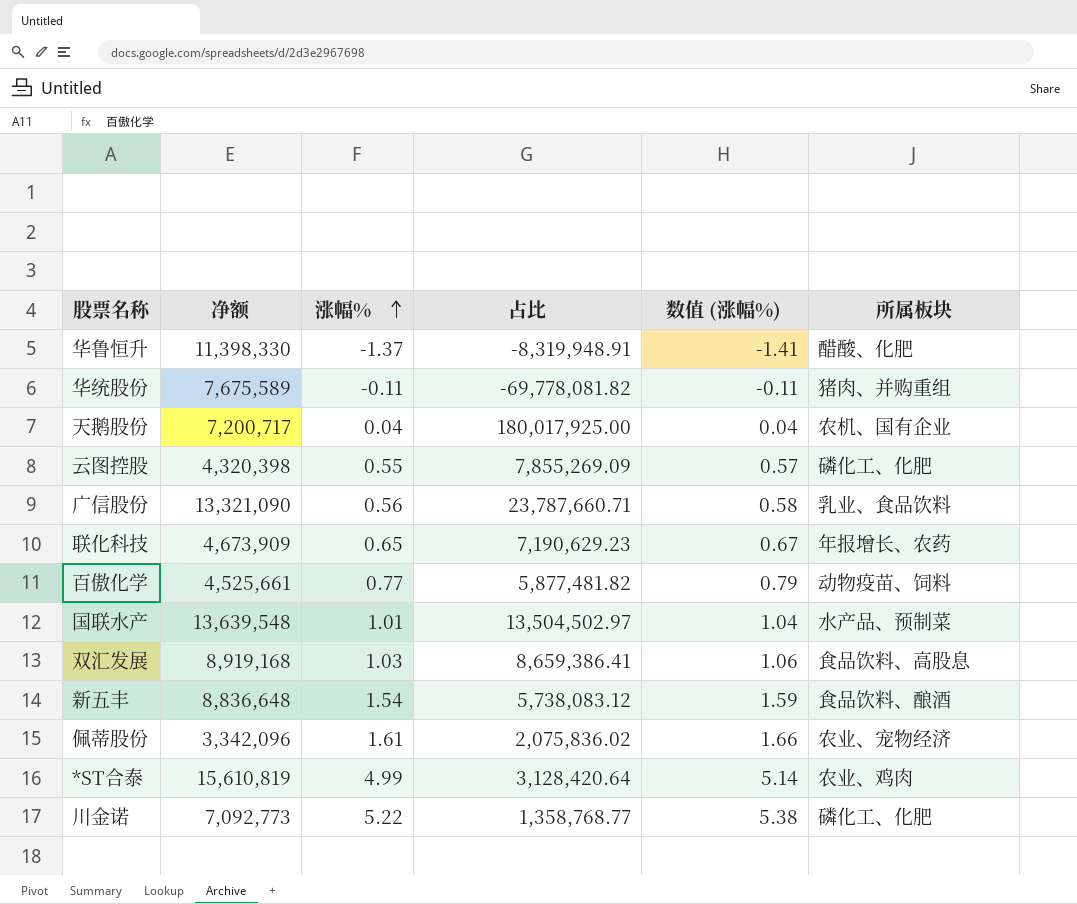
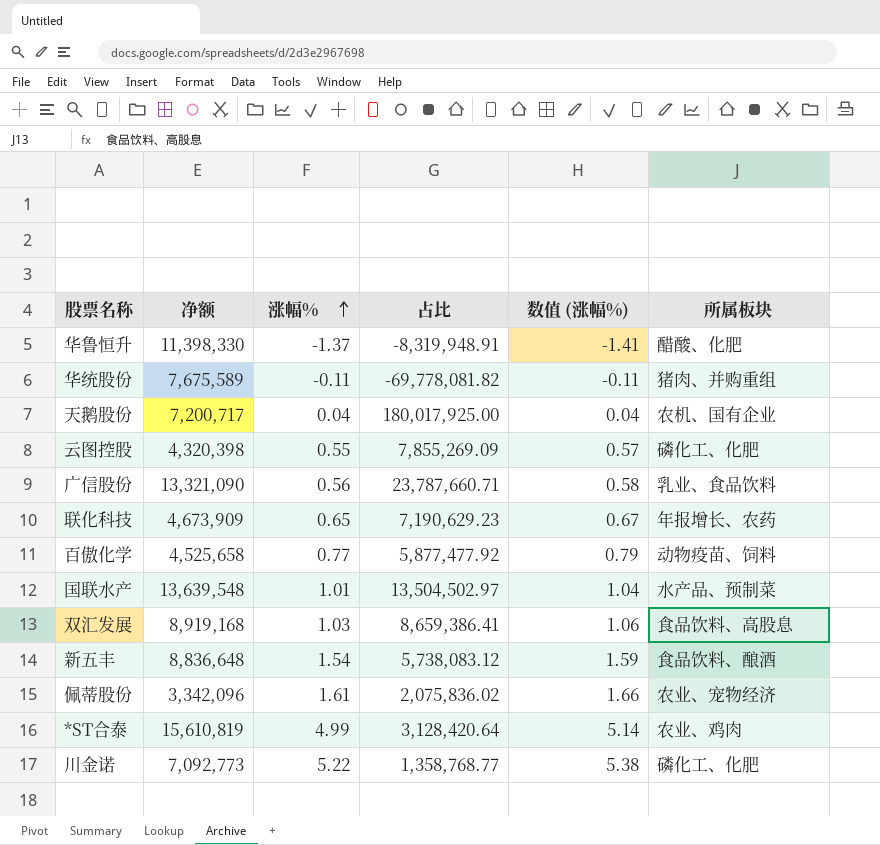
百傲化学 | 净额: 4,525,661 -> 4,525,658
百傲化学 | 占比: 5,877,481.82 -> 5,877,477.92

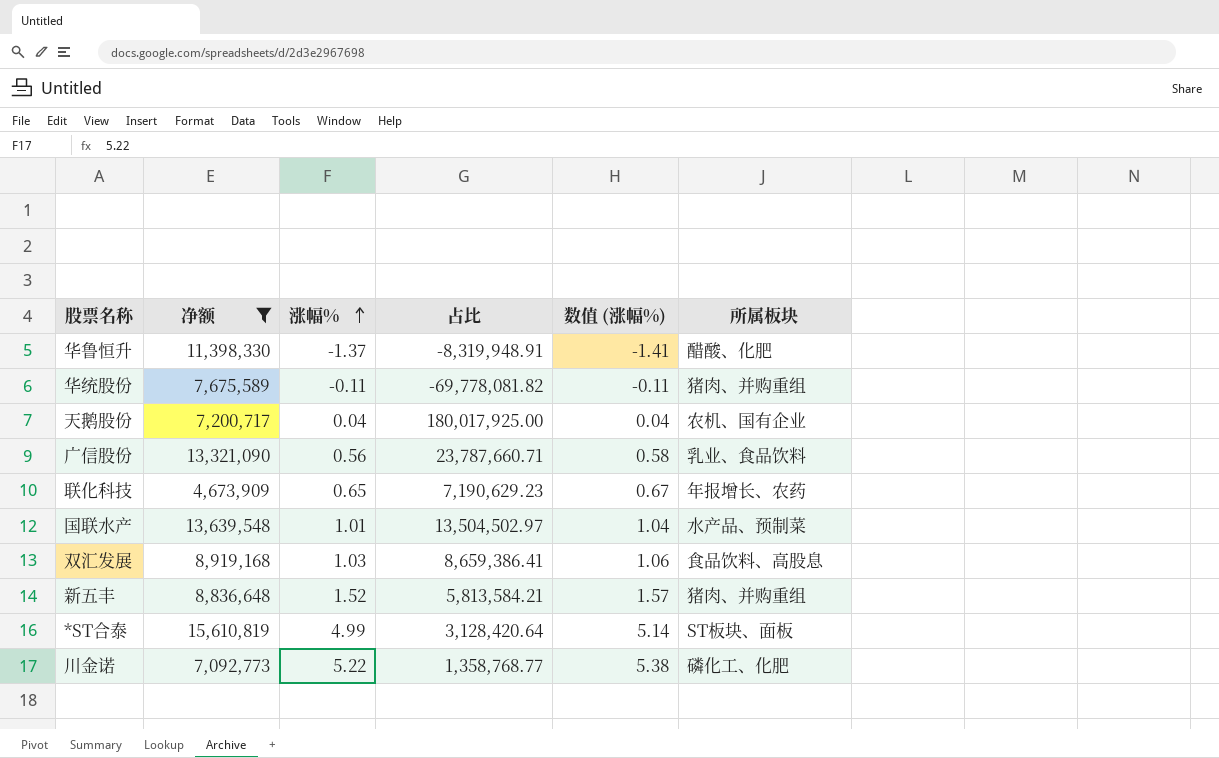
filter: none -> 净额 >= 4,673,909
新五丰 | 涨幅%: 1.54 -> 1.52
新五丰 | 占比: 5,738,083.12 -> 5,813,584.21
新五丰 | 数值 (涨幅%): 1.59 -> 1.57
新五丰 | 所属板块: 食品饮料、酿酒 -> 猪肉、并购重组
*ST合泰 | 所属板块: 农业、鸡肉 -> ST板块、面板

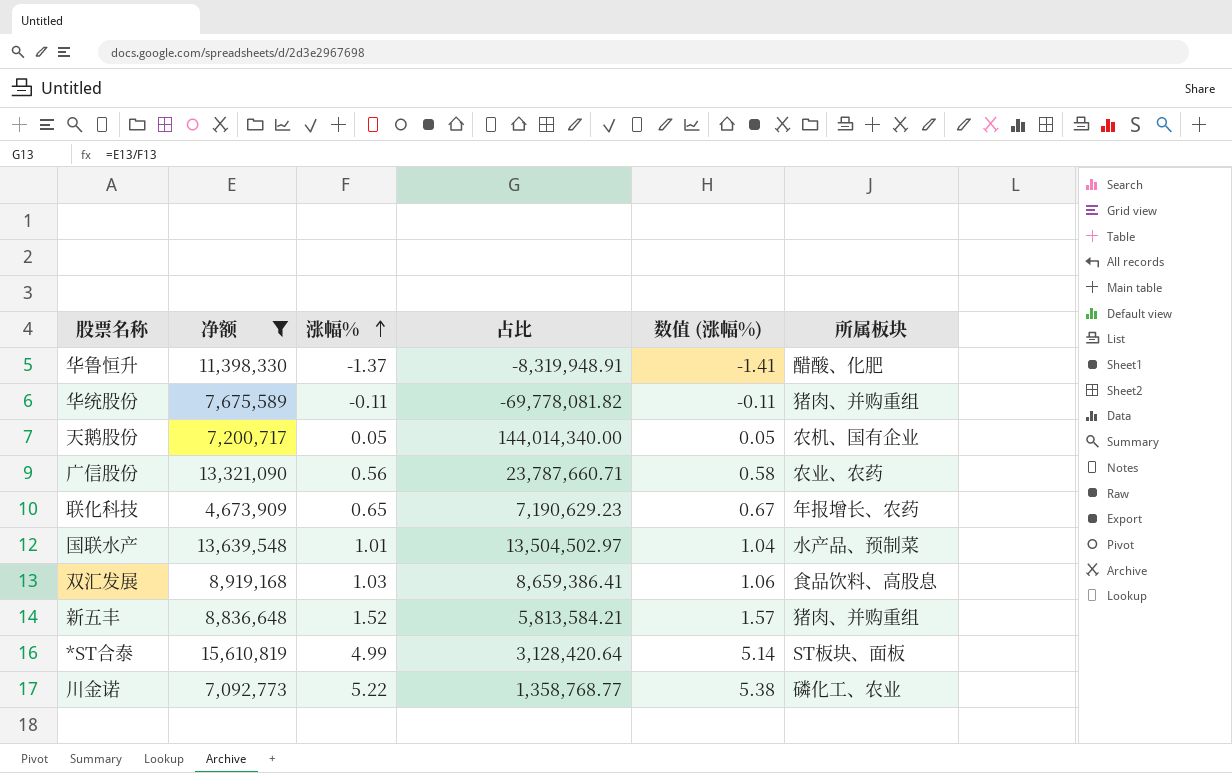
天鹅股份 | 涨幅%: 0.04 -> 0.05
天鹅股份 | 占比: 180,017,925.00 -> 144,014,340.00
天鹅股份 | 数值 (涨幅%): 0.04 -> 0.05
广信股份 | 所属板块: 乳业、食品饮料 -> 农业、农药
川金诺 | 所属板块: 磷化工、化肥 -> 磷化工、农业

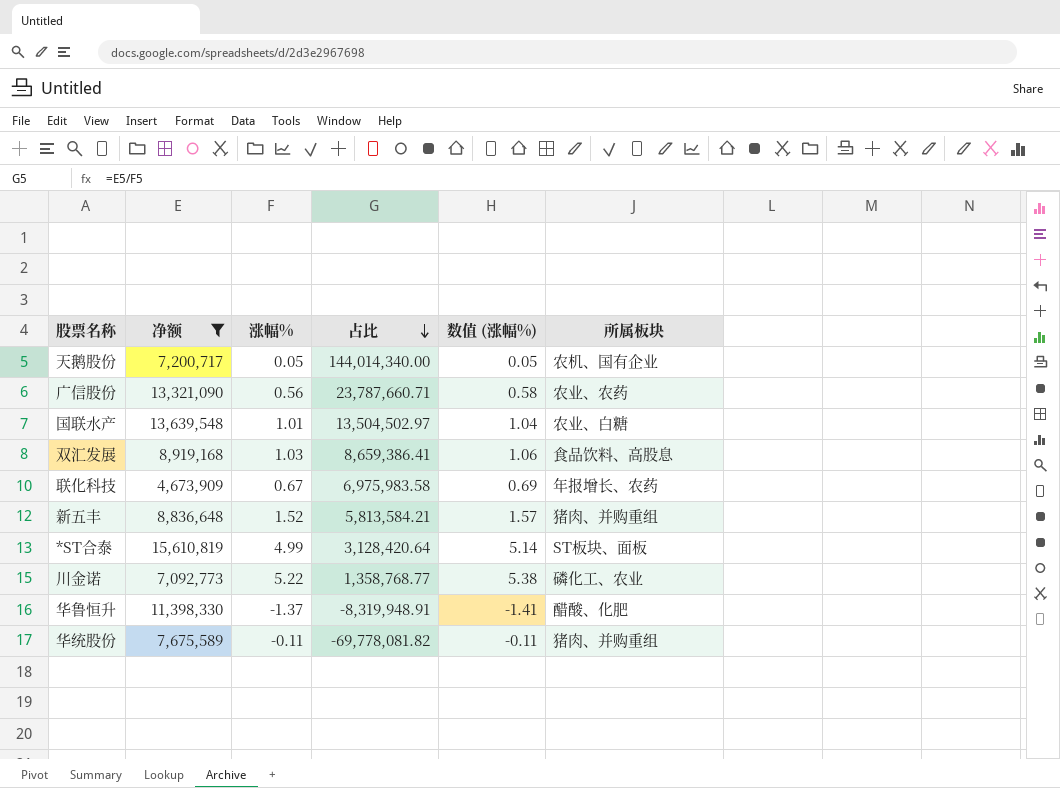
row order: 涨幅% ascending -> 占比 descending
国联水产 | 所属板块: 水产品、预制菜 -> 农业、白糖
联化科技 | 涨幅%: 0.65 -> 0.67
联化科技 | 占比: 7,190,629.23 -> 6,975,983.58
联化科技 | 数值 (涨幅%): 0.67 -> 0.69

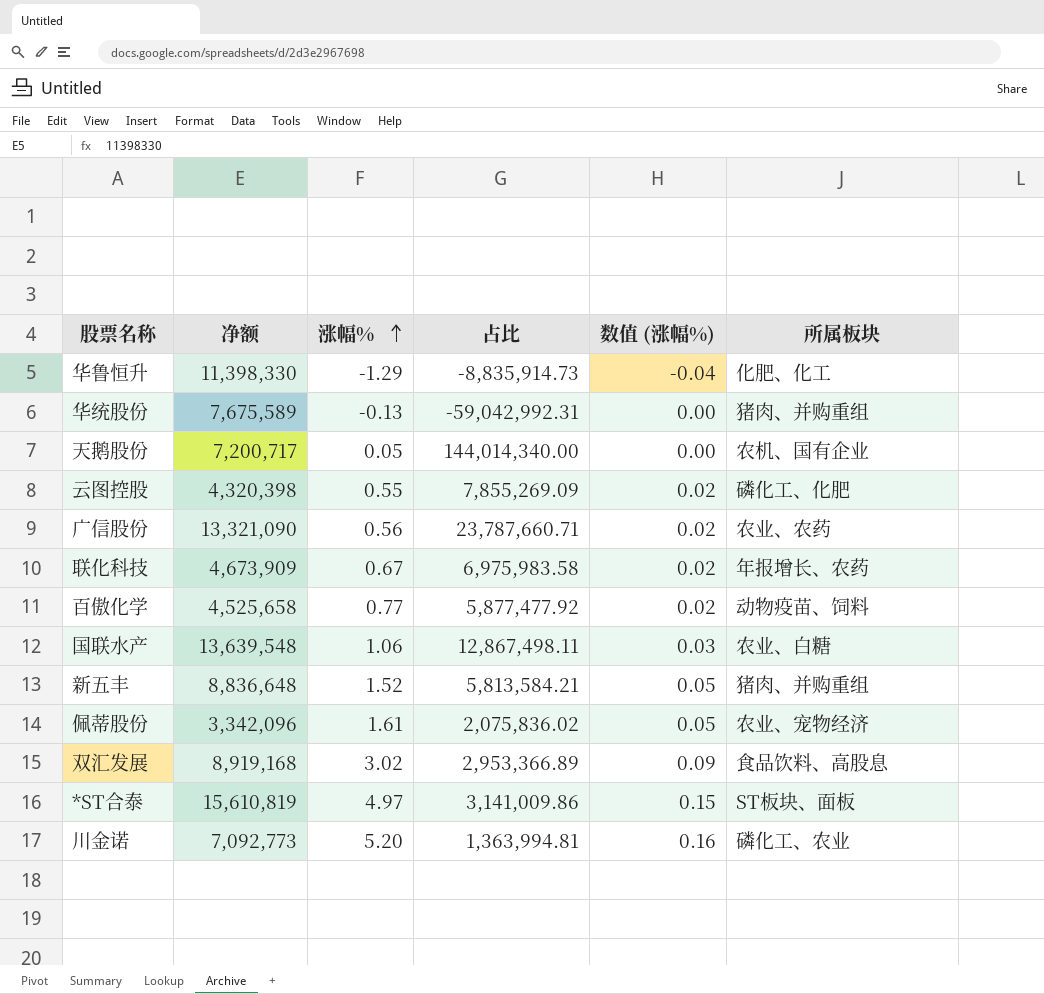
filter: 净额 >= 4,673,909 -> none
row order: 占比 descending -> 涨幅% ascending
column 数值 (涨幅%) | formula: [涨幅%] * 1.03 -> [涨幅%] * 0.03
华鲁恒升 | 涨幅%: -1.37 -> -1.29
华鲁恒升 | 占比: -8,319,948.91 -> -8,835,914.73
华鲁恒升 | 所属板块: 醋酸、化肥 -> 化肥、化工
华统股份 | 涨幅%: -0.11 -> -0.13
华统股份 | 占比: -69,778,081.82 -> -59,042,992.31
国联水产 | 涨幅%: 1.01 -> 1.06
国联水产 | 占比: 13,504,502.97 -> 12,867,498.11
双汇发展 | 涨幅%: 1.03 -> 3.02
双汇发展 | 占比: 8,659,386.41 -> 2,953,366.89
*ST合泰 | 涨幅%: 4.99 -> 4.97
*ST合泰 | 占比: 3,128,420.64 -> 3,141,009.86
川金诺 | 涨幅%: 5.22 -> 5.20
川金诺 | 占比: 1,358,768.77 -> 1,363,994.81

